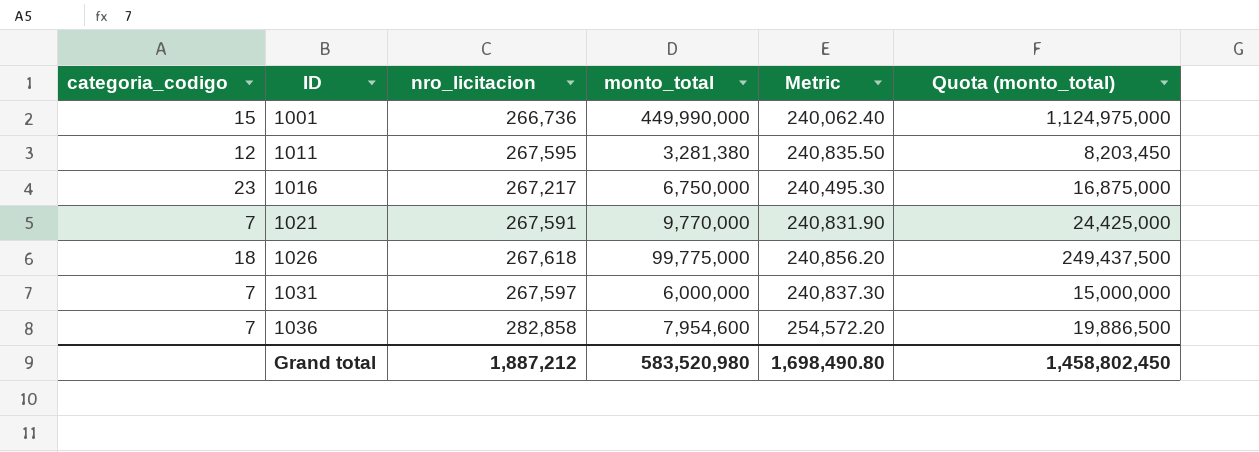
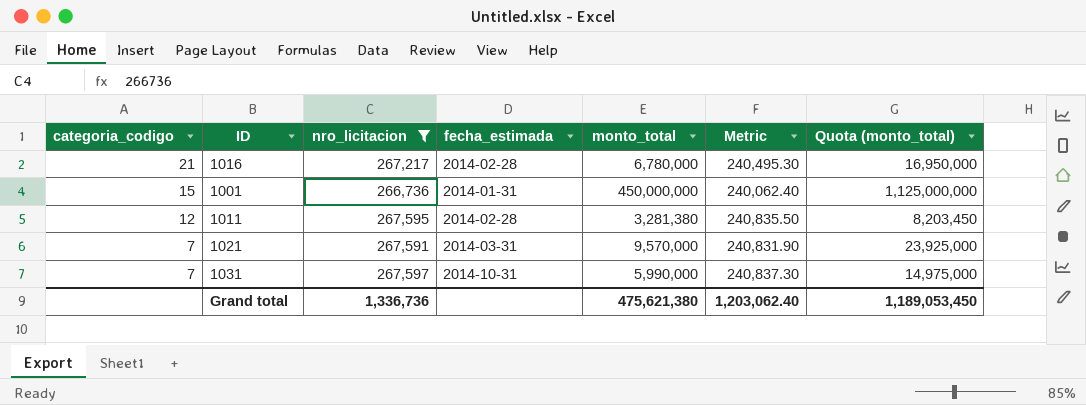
filter: none -> nro_licitacion <= 267,597
row order: ID ascending -> categoria_codigo descending
column fecha_estimada | position: none -> 4
1016 | categoria_codigo: 23 -> 21
1016 | monto_total: 6,750,000 -> 6,780,000
1016 | Quota (monto_total): 16,875,000 -> 16,950,000
1001 | monto_total: 449,990,000 -> 450,000,000
1001 | Quota (monto_total): 1,124,975,000 -> 1,125,000,000
1021 | monto_total: 9,770,000 -> 9,570,000
1021 | Quota (monto_total): 24,425,000 -> 23,925,000
1031 | monto_total: 6,000,000 -> 5,990,000
1031 | Quota (monto_total): 15,000,000 -> 14,975,000
Grand total | nro_licitacion: 1,887,212 -> 1,336,736
Grand total | monto_total: 583,520,980 -> 475,621,380
Grand total | Metric: 1,698,490.80 -> 1,203,062.40
Grand total | Quota (monto_total): 1,458,802,450 -> 1,189,053,450

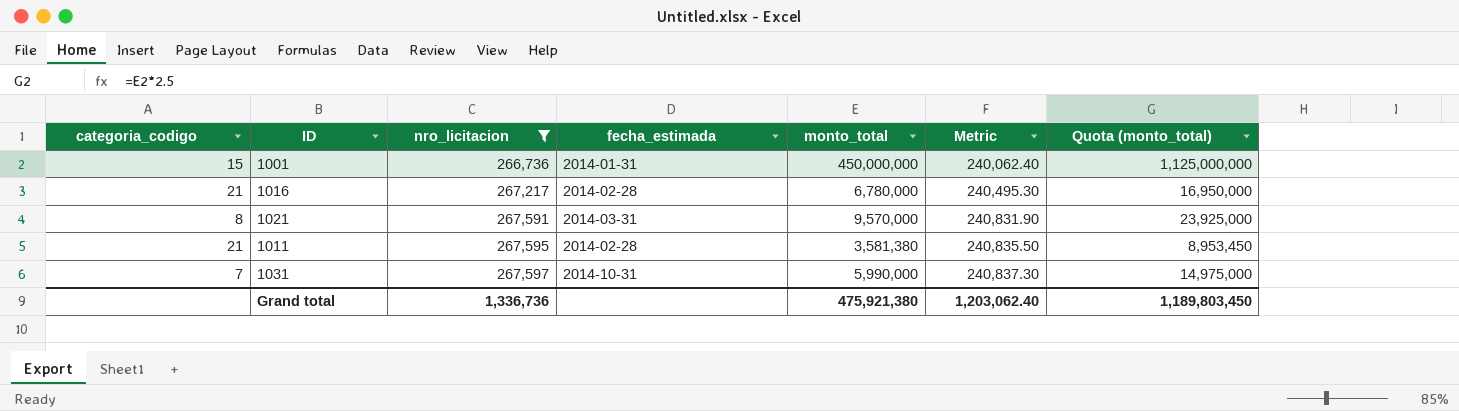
row order: categoria_codigo descending -> nro_licitacion ascending
1021 | categoria_codigo: 7 -> 8
1011 | categoria_codigo: 12 -> 21
1011 | monto_total: 3,281,380 -> 3,581,380
1011 | Quota (monto_total): 8,203,450 -> 8,953,450
Grand total | monto_total: 475,621,380 -> 475,921,380
Grand total | Quota (monto_total): 1,189,053,450 -> 1,189,803,450

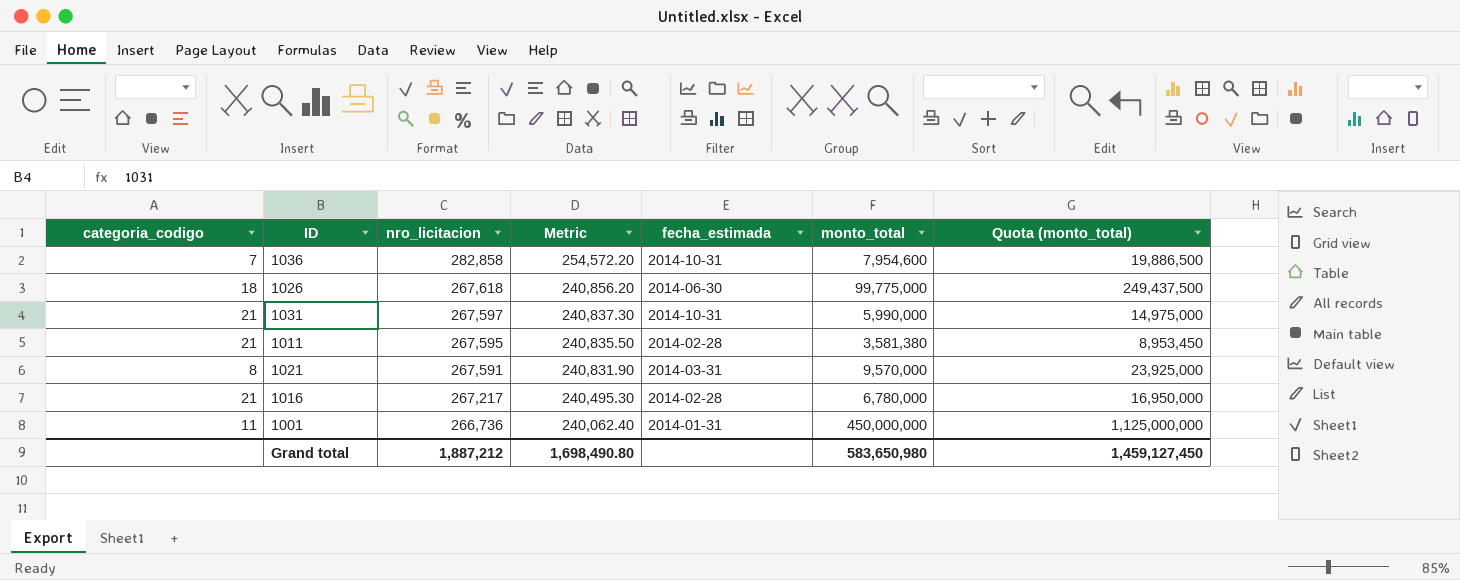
filter: nro_licitacion <= 267,597 -> none
row order: nro_licitacion ascending -> nro_licitacion descending
column Metric | position: 6 -> 4
1031 | categoria_codigo: 7 -> 21
1001 | categoria_codigo: 15 -> 11
Grand total | nro_licitacion: 1,336,736 -> 1,887,212
Grand total | Metric: 1,203,062.40 -> 1,698,490.80
Grand total | monto_total: 475,921,380 -> 583,650,980
Grand total | Quota (monto_total): 1,189,803,450 -> 1,459,127,450

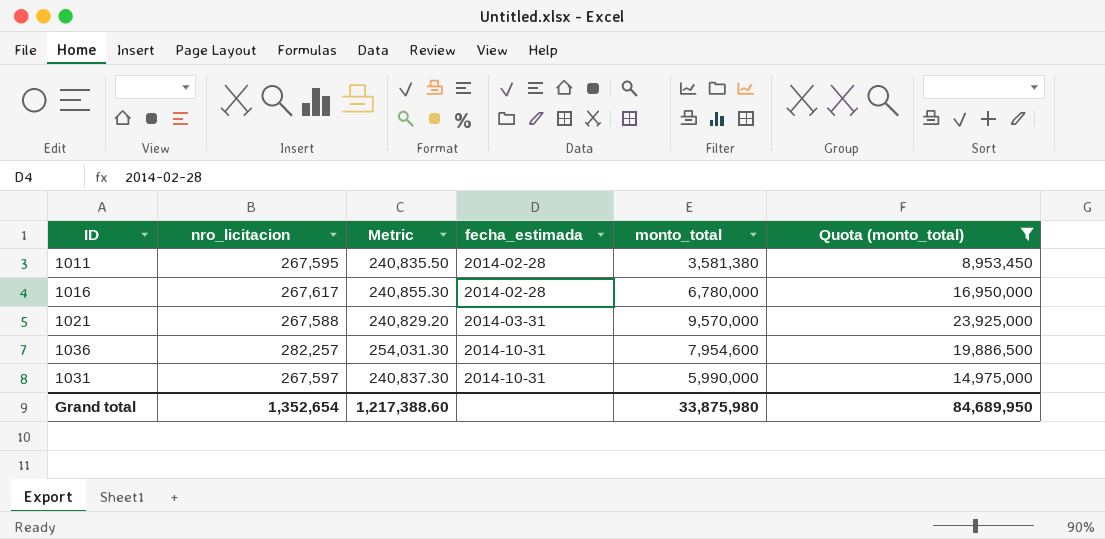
filter: none -> Quota (monto_total) <= 23,925,000
row order: nro_licitacion descending -> fecha_estimada ascending
column categoria_codigo | position: 1 -> none
1016 | nro_licitacion: 267,217 -> 267,617
1016 | Metric: 240,495.30 -> 240,855.30
1021 | nro_licitacion: 267,591 -> 267,588
1021 | Metric: 240,831.90 -> 240,829.20
1036 | nro_licitacion: 282,858 -> 282,257
1036 | Metric: 254,572.20 -> 254,031.30
Grand total | nro_licitacion: 1,887,212 -> 1,352,654
Grand total | Metric: 1,698,490.80 -> 1,217,388.60
Grand total | monto_total: 583,650,980 -> 33,875,980
Grand total | Quota (monto_total): 1,459,127,450 -> 84,689,950

